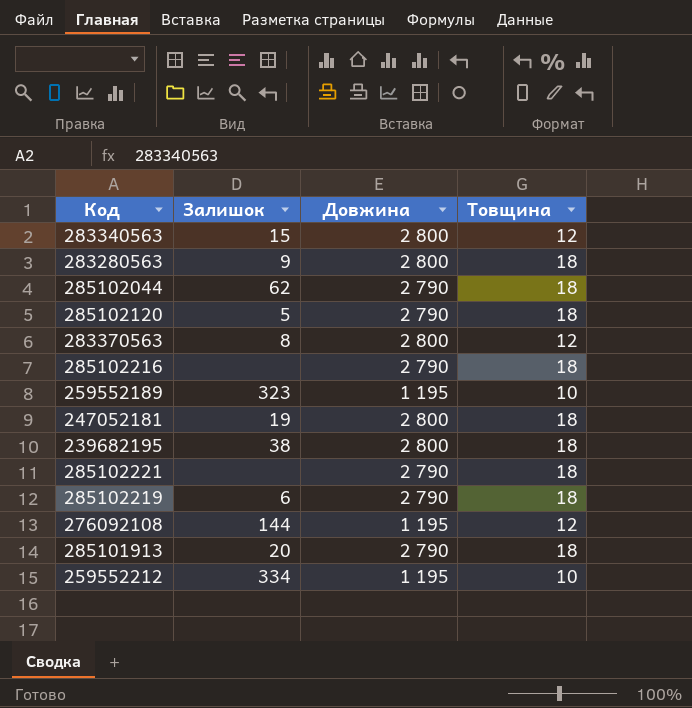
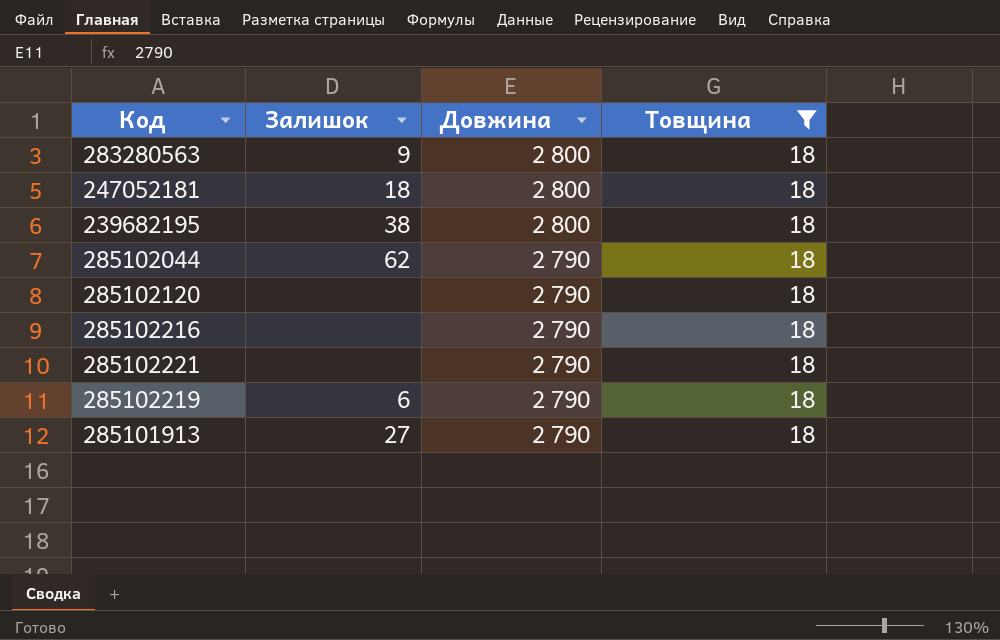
filter: none -> Товщина = 18
row order: none -> Довжина descending
247052181 | Залишок: 19 -> 18
285102120 | Залишок: 5 -> none
285101913 | Залишок: 20 -> 27

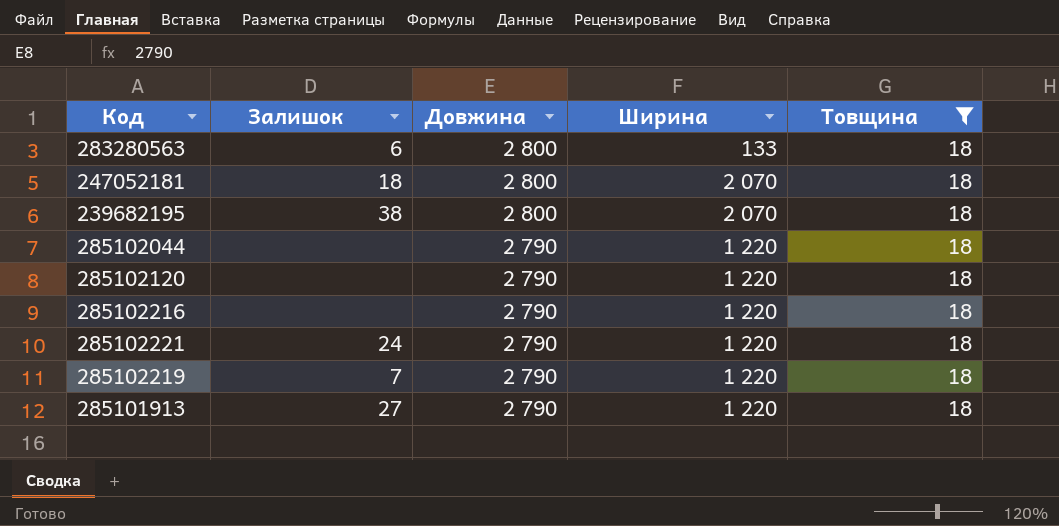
column Ширина | position: none -> 4
283280563 | Залишок: 9 -> 6
285102044 | Залишок: 62 -> none
285102221 | Залишок: none -> 24
285102219 | Залишок: 6 -> 7

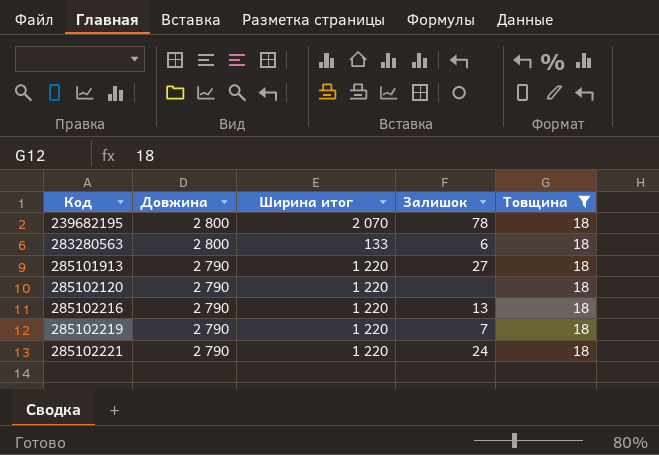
row order: Довжина descending -> Код ascending
column name: Ширина -> Ширина итог
column Залишок | position: 2 -> 4
row 247052181: 18 | 2 800 | 2 070 | 18 -> none
row 285102044: none | 2 790 | 1 220 | 18 -> none
239682195 | Залишок: 38 -> 78
285102216 | Залишок: none -> 13

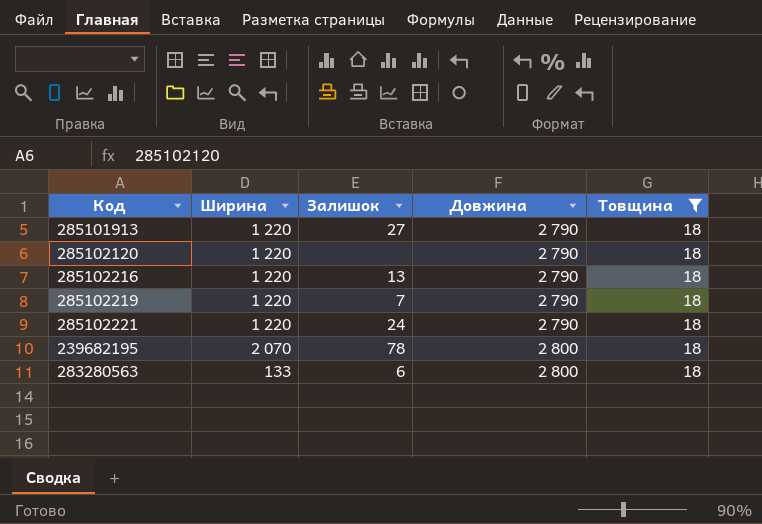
row order: Код ascending -> Довжина ascending
column name: Ширина итог -> Ширина
column Довжина | position: 2 -> 4

